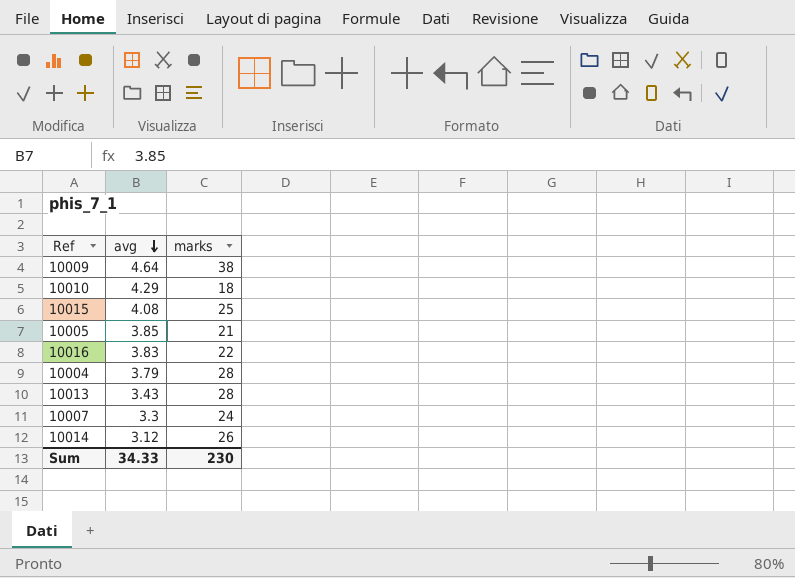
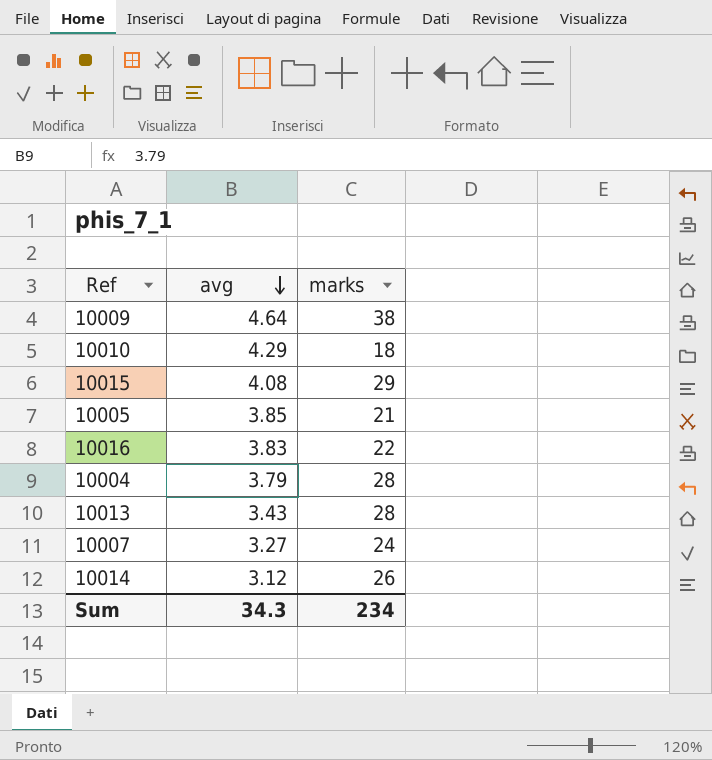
10015 | marks: 25 -> 29
10007 | avg: 3.3 -> 3.27
Sum | avg: 34.33 -> 34.3
Sum | marks: 230 -> 234

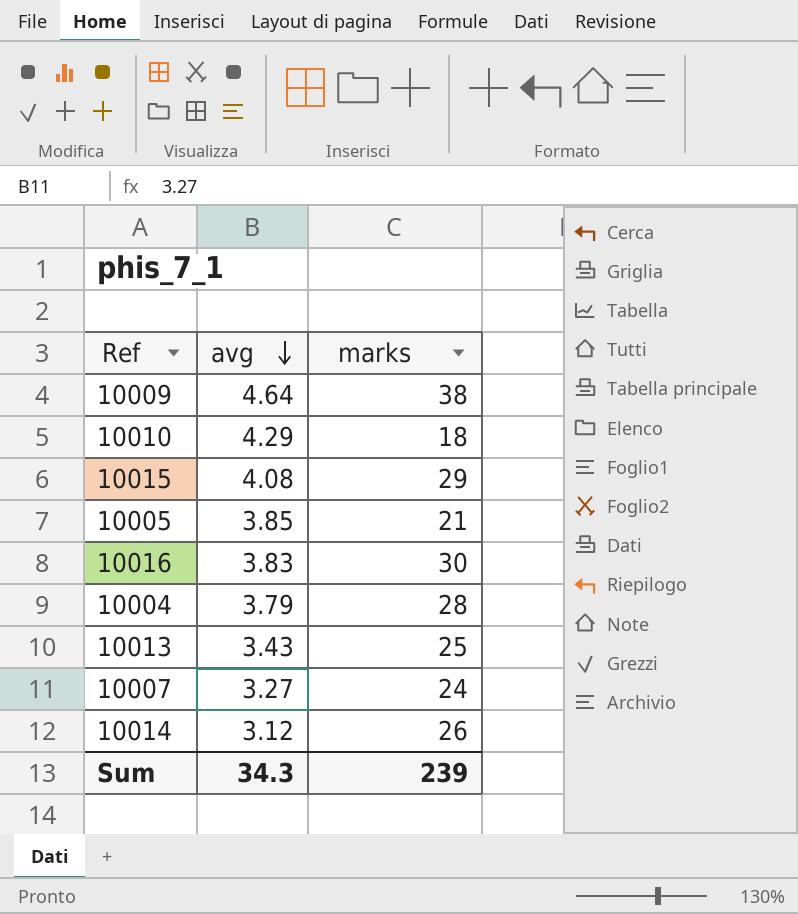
10016 | marks: 22 -> 30
10013 | marks: 28 -> 25
Sum | marks: 234 -> 239

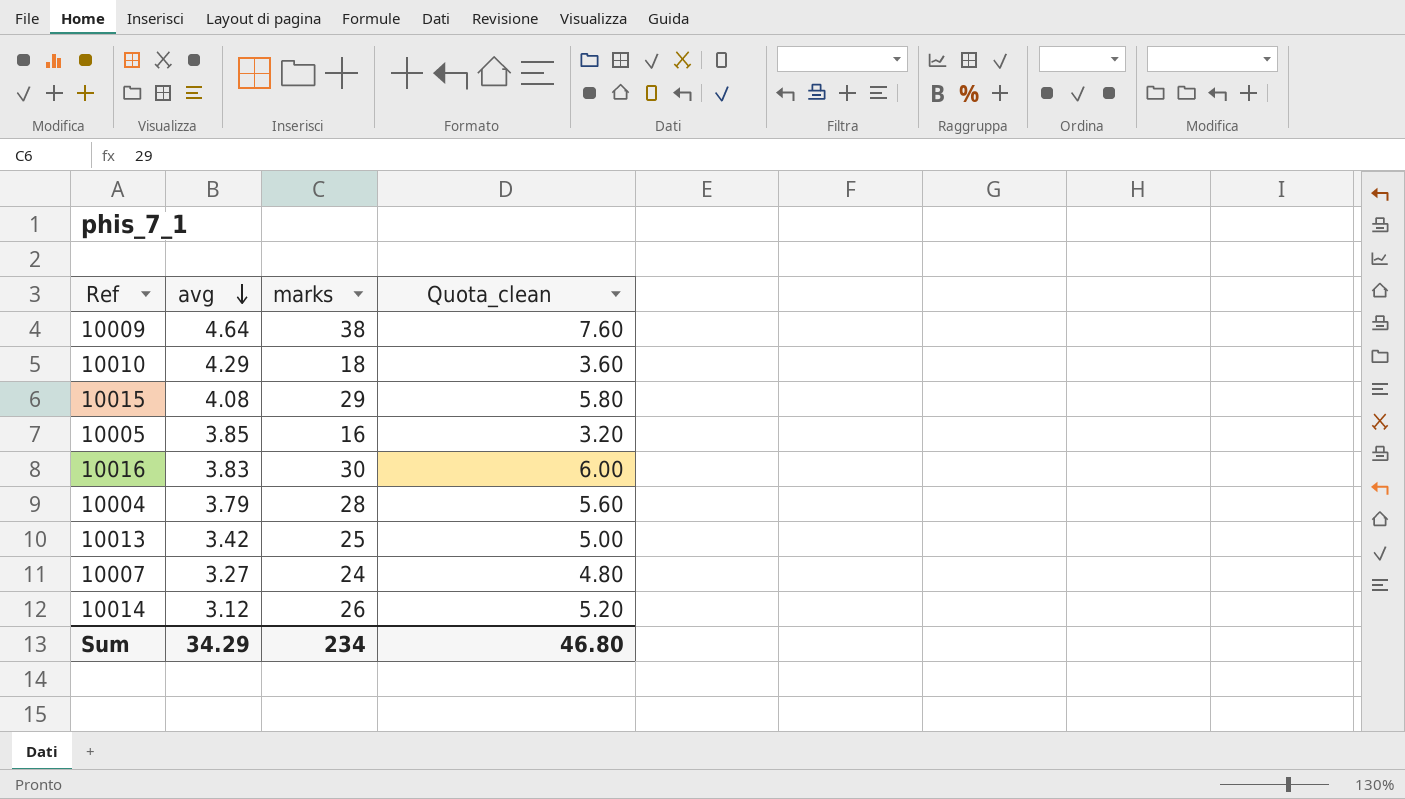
column Quota_clean | formula: none -> [marks] * 0.2
10005 | marks: 21 -> 16
10013 | avg: 3.43 -> 3.42
Sum | avg: 34.3 -> 34.29
Sum | marks: 239 -> 234

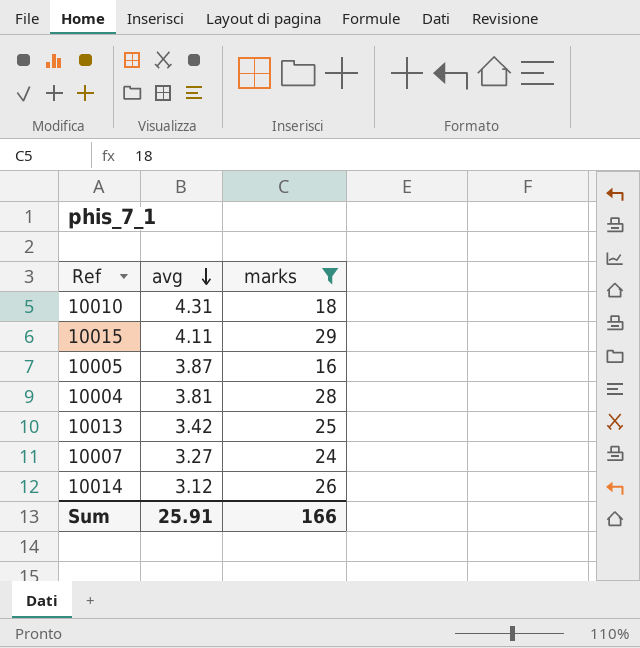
filter: none -> marks <= 29
column Quota_clean | formula: [marks] * 0.2 -> none
10010 | avg: 4.29 -> 4.31
10015 | avg: 4.08 -> 4.11
10005 | avg: 3.85 -> 3.87
10004 | avg: 3.79 -> 3.81
Sum | avg: 34.29 -> 25.91
Sum | marks: 234 -> 166

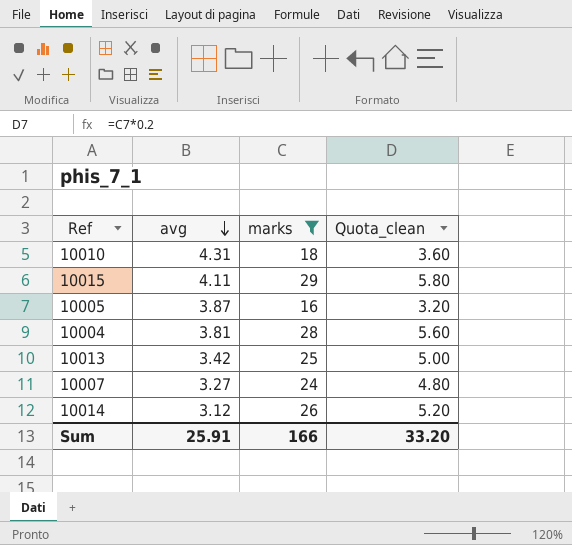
column Quota_clean | formula: none -> [marks] * 0.2

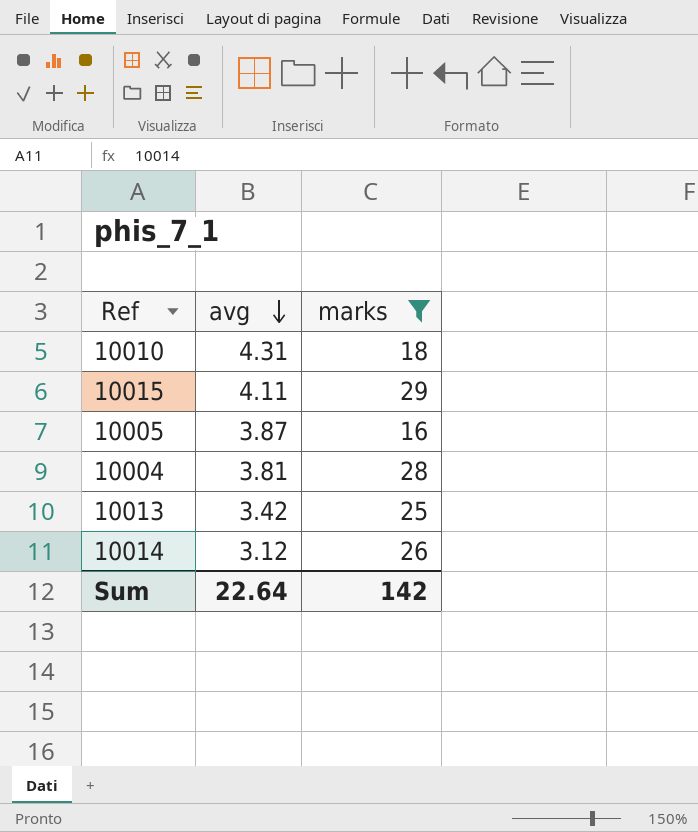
column Quota_clean | formula: [marks] * 0.2 -> none
row 10007: 3.27 | 24 | 4.80 -> none
Sum | avg: 25.91 -> 22.64
Sum | marks: 166 -> 142

